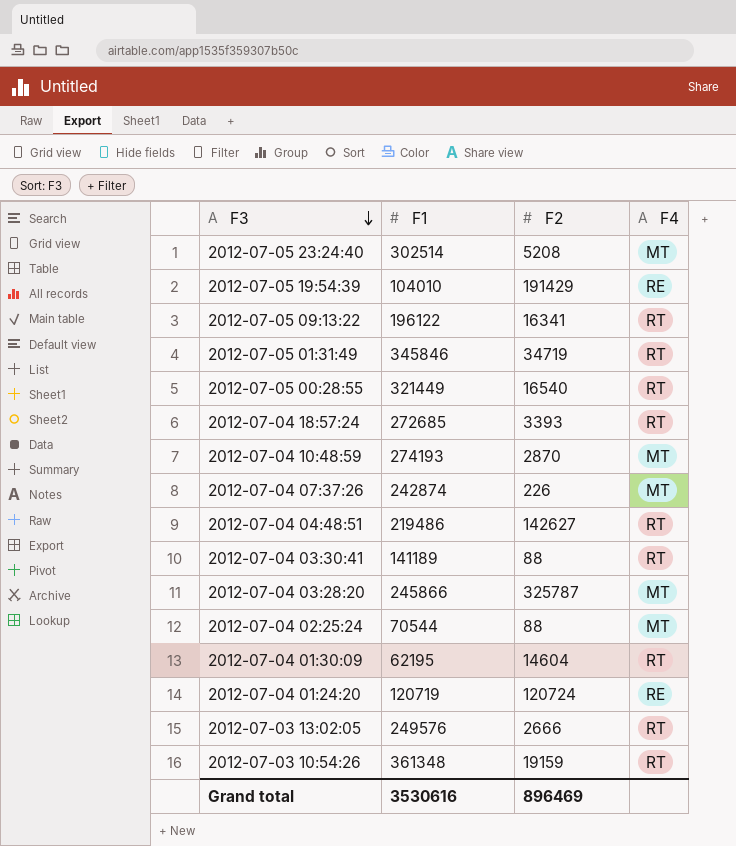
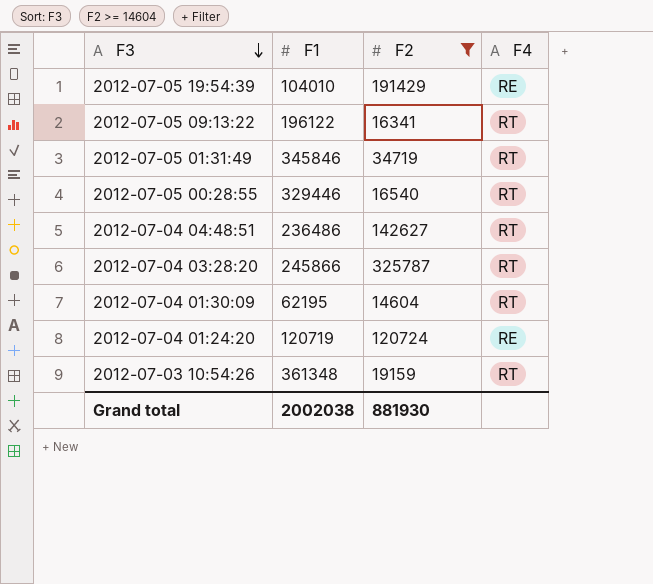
filter: none -> F2 >= 14604
2012-07-05 00:28:55 | F1: 321449 -> 329446
2012-07-04 04:48:51 | F1: 219486 -> 236486
2012-07-04 03:28:20 | F4: MT -> RT
Grand total | F1: 3530616 -> 2002038
Grand total | F2: 896469 -> 881930

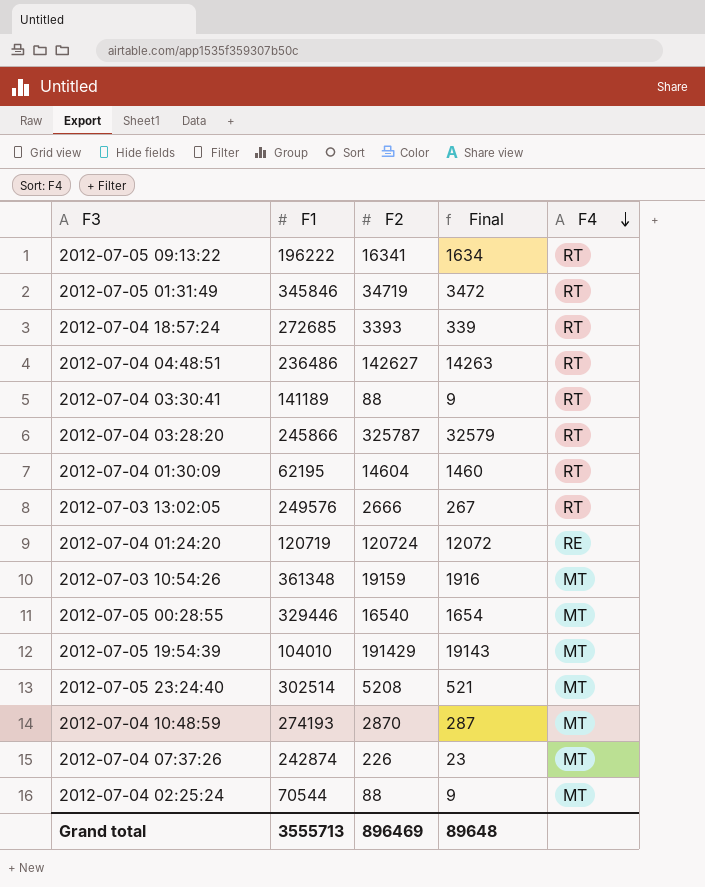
filter: F2 >= 14604 -> none
row order: F3 descending -> F4 descending
column Final | formula: none -> [F2] * 0.1
2012-07-05 09:13:22 | F1: 196122 -> 196222
2012-07-03 10:54:26 | F4: RT -> MT
2012-07-05 00:28:55 | F4: RT -> MT
2012-07-05 19:54:39 | F4: RE -> MT
Grand total | F1: 2002038 -> 3555713
Grand total | F2: 881930 -> 896469

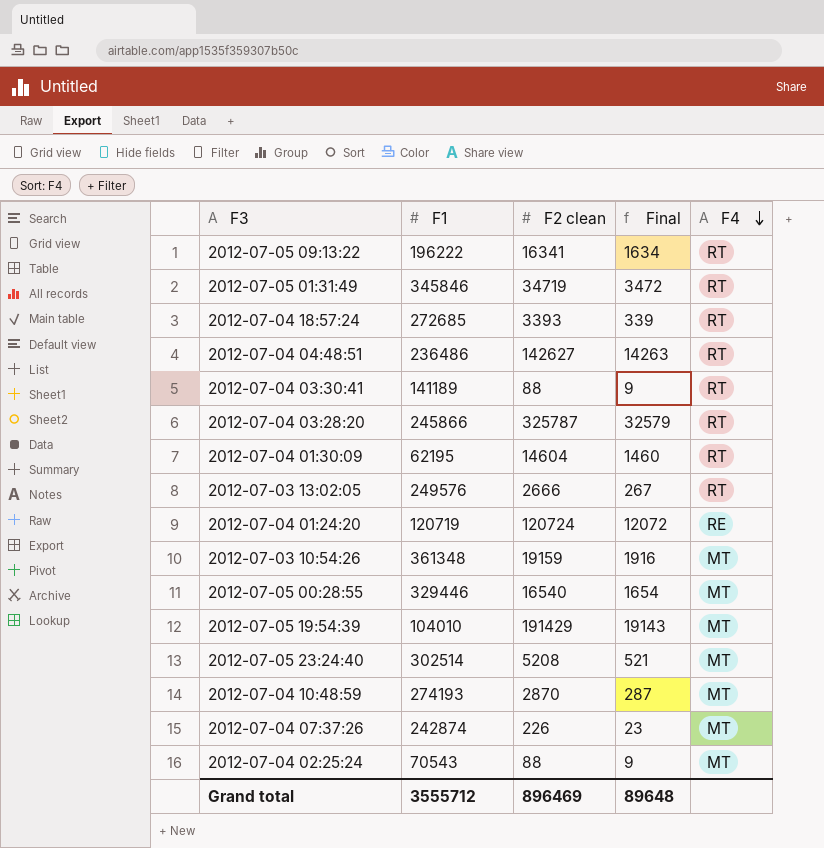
column name: F2 -> F2 clean
2012-07-04 02:25:24 | F1: 70544 -> 70543
Grand total | F1: 3555713 -> 3555712

